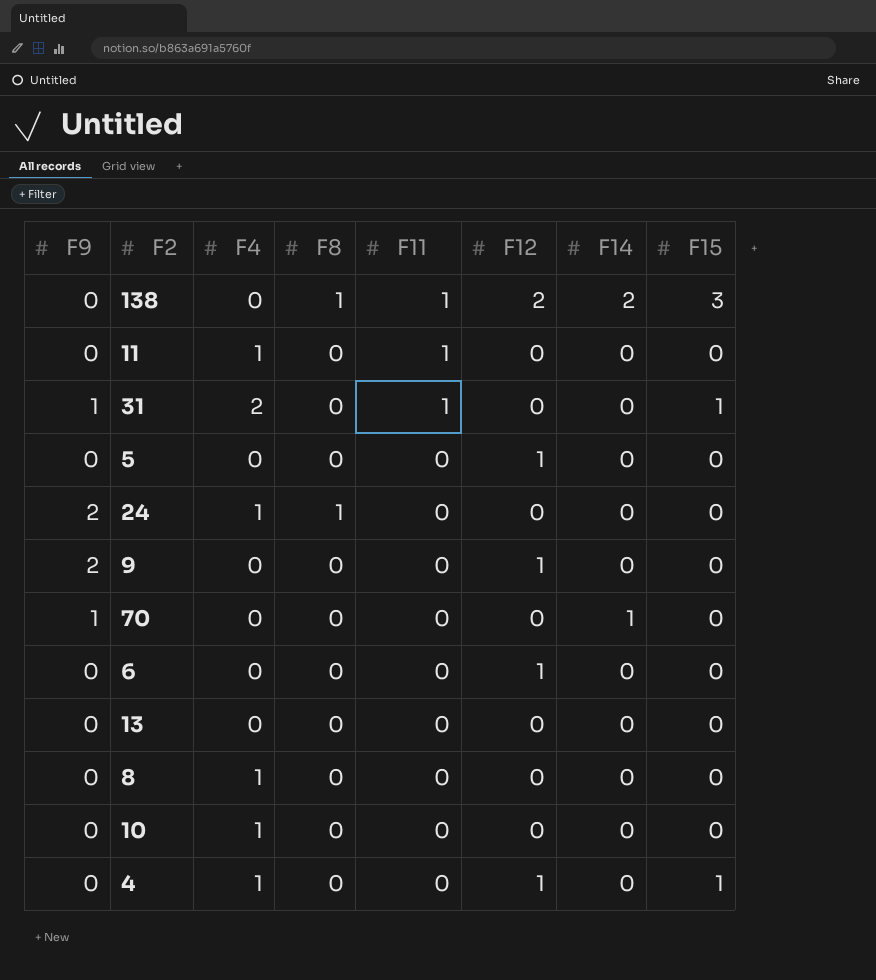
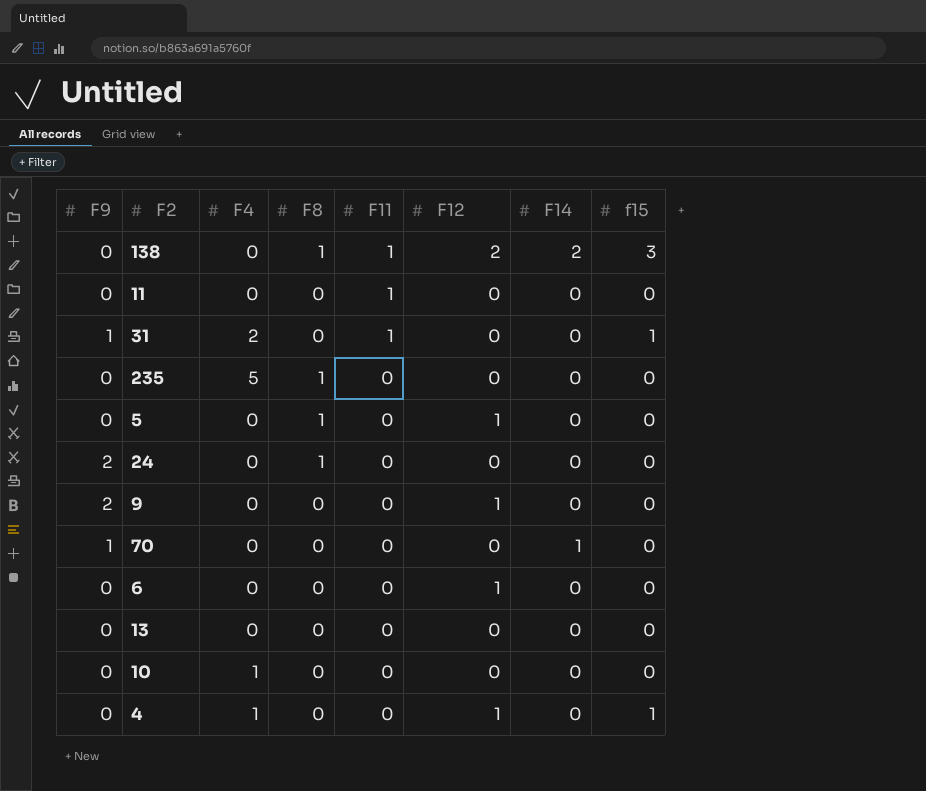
column name: F15 -> f15
row 8: 0 | 1 | 0 | 0 | 0 | 0 | 0 -> none
11 | F4: 1 -> 0
row 235: none -> 0 | 5 | 1 | 0 | 0 | 0 | 0
5 | F8: 0 -> 1
24 | F4: 1 -> 0

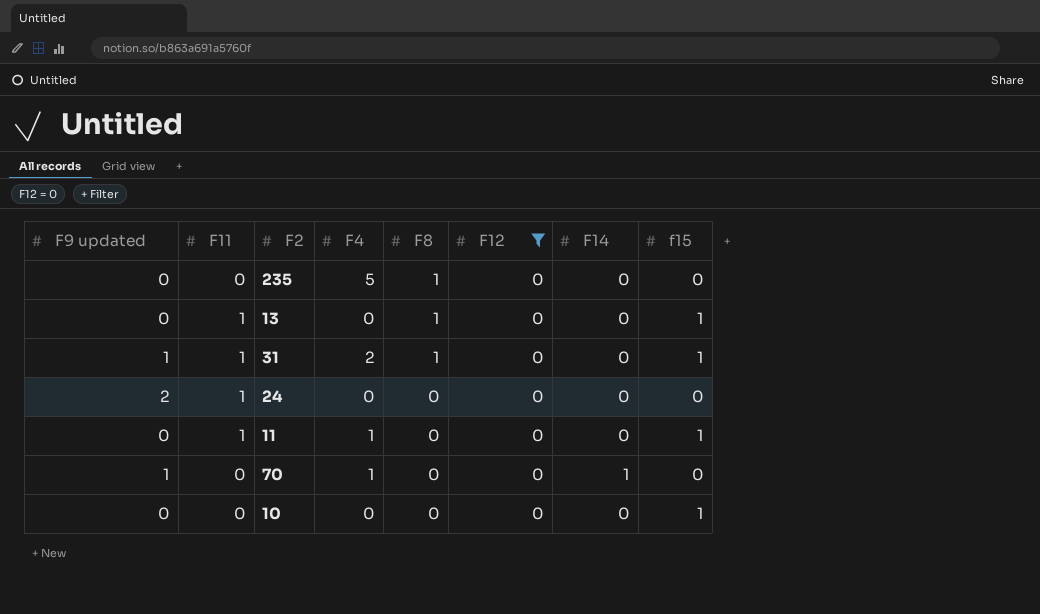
filter: none -> F12 = 0
row order: F11 descending -> F8 descending
column name: F9 -> F9 updated
column F11 | position: 5 -> 2
13 | F11: 0 -> 1
13 | F8: 0 -> 1
13 | f15: 0 -> 1
31 | F8: 0 -> 1
24 | F11: 0 -> 1
24 | F8: 1 -> 0
11 | F4: 0 -> 1
11 | f15: 0 -> 1
70 | F4: 0 -> 1
10 | F4: 1 -> 0
10 | f15: 0 -> 1

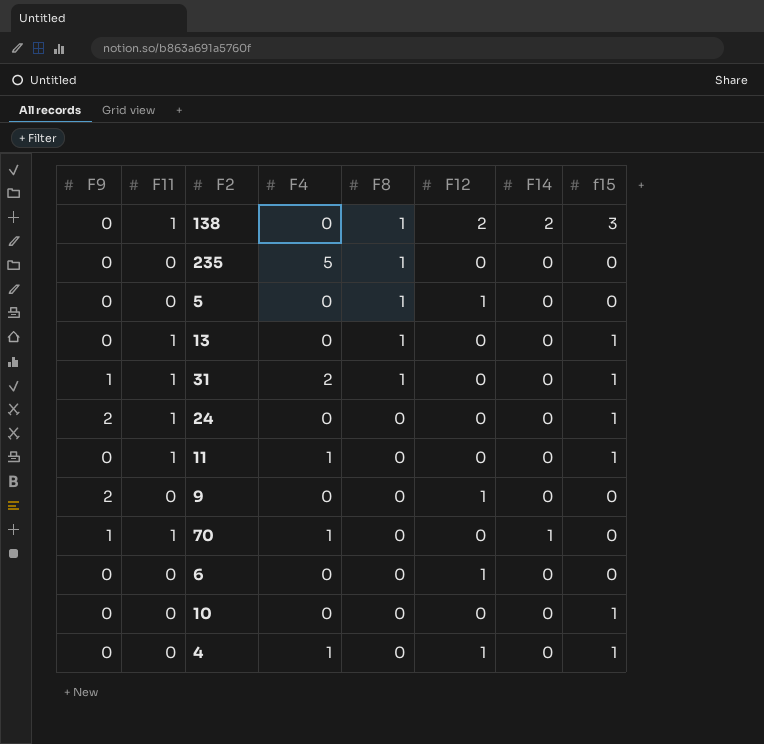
filter: F12 = 0 -> none
column name: F9 updated -> F9
24 | f15: 0 -> 1
70 | F11: 0 -> 1

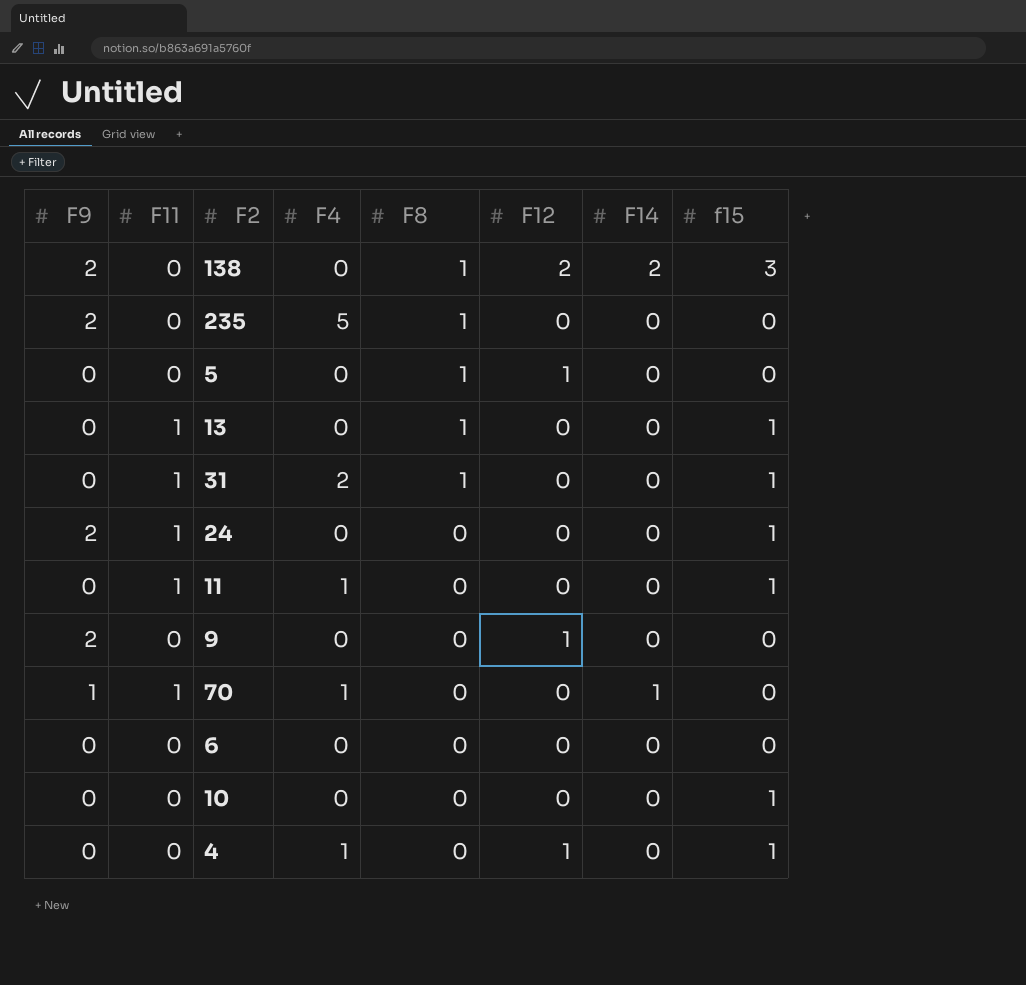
138 | F9: 0 -> 2
138 | F11: 1 -> 0
235 | F9: 0 -> 2
31 | F9: 1 -> 0
6 | F12: 1 -> 0

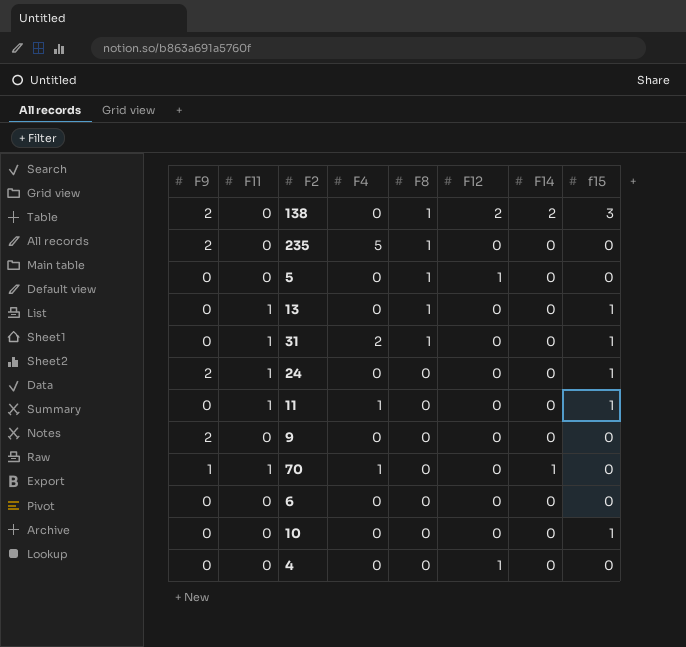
9 | F12: 1 -> 0
4 | F4: 1 -> 0
4 | f15: 1 -> 0

